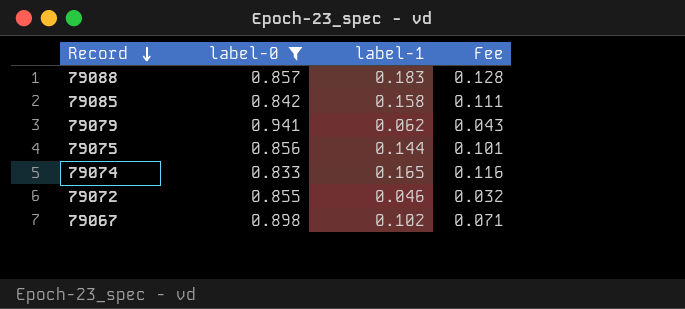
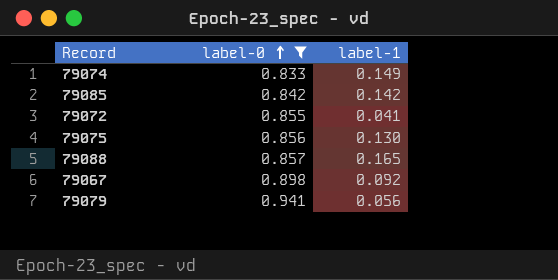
row order: Record descending -> label-0 ascending
column Fee | formula: [label-1] * 0.7 -> none
79074 | label-1: 0.165 -> 0.149
79085 | label-1: 0.158 -> 0.142
79072 | label-1: 0.046 -> 0.041
79075 | label-1: 0.144 -> 0.130
79088 | label-1: 0.183 -> 0.165
79067 | label-1: 0.102 -> 0.092
79079 | label-1: 0.062 -> 0.056

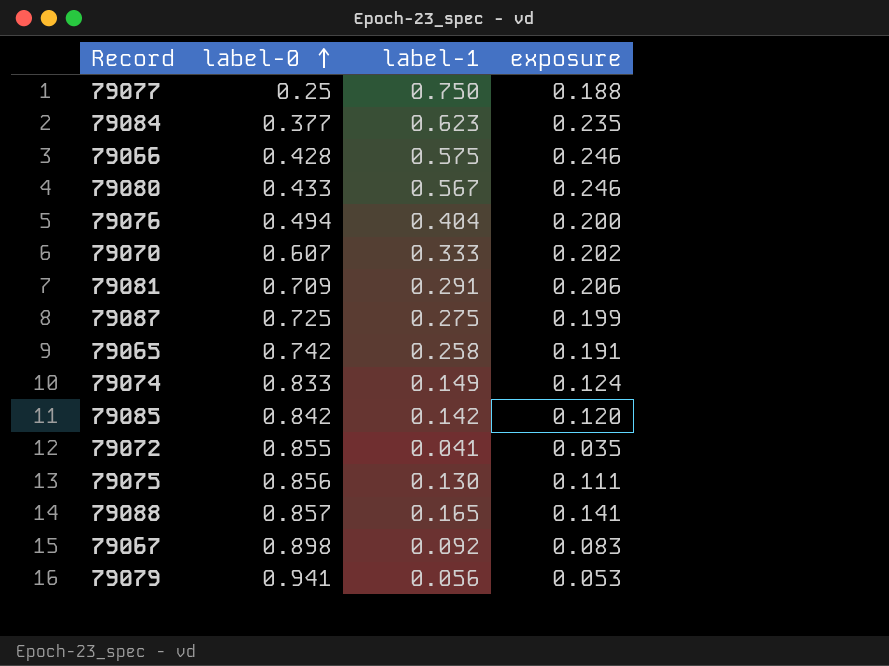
filter: label-0 >= 0.833 -> none
column exposure | formula: none -> [label-0] * [label-1]

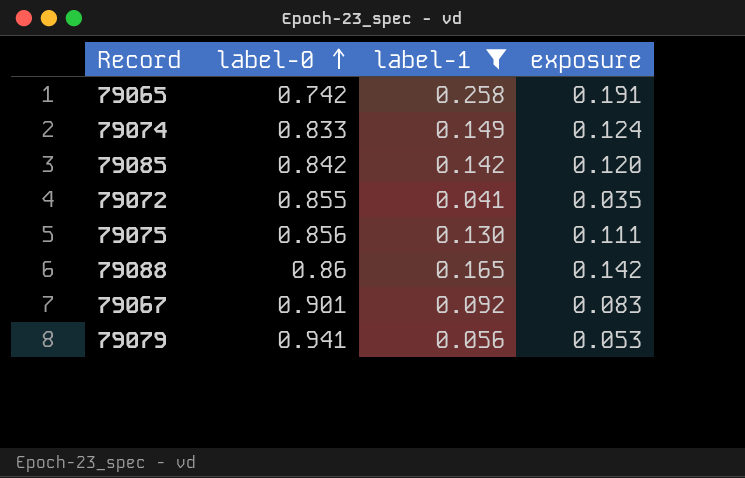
filter: none -> label-1 <= 0.258
79088 | label-0: 0.857 -> 0.86
79088 | exposure: 0.141 -> 0.142
79067 | label-0: 0.898 -> 0.901

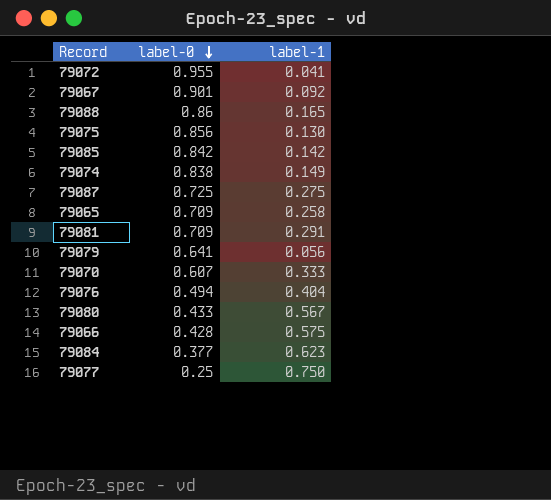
filter: label-1 <= 0.258 -> none
row order: label-0 ascending -> label-0 descending
column exposure | formula: [label-0] * [label-1] -> none
79072 | label-0: 0.855 -> 0.955
79074 | label-0: 0.833 -> 0.838
79065 | label-0: 0.742 -> 0.709
79079 | label-0: 0.941 -> 0.641

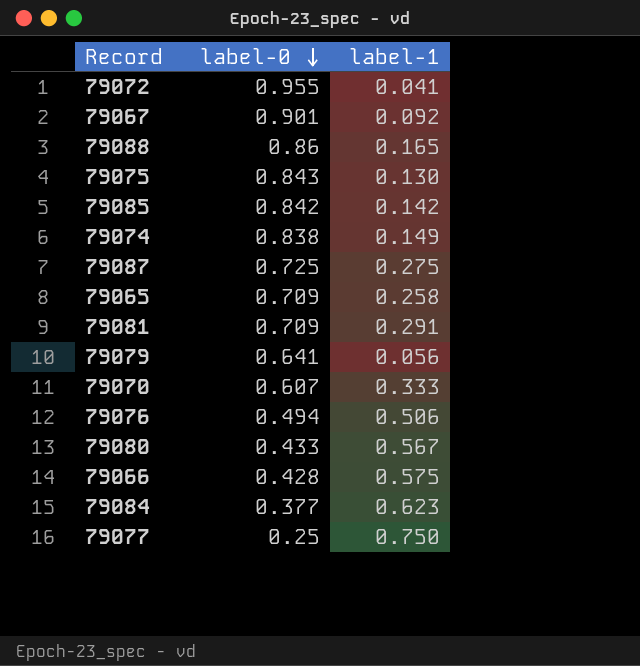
79075 | label-0: 0.856 -> 0.843
79076 | label-1: 0.404 -> 0.506

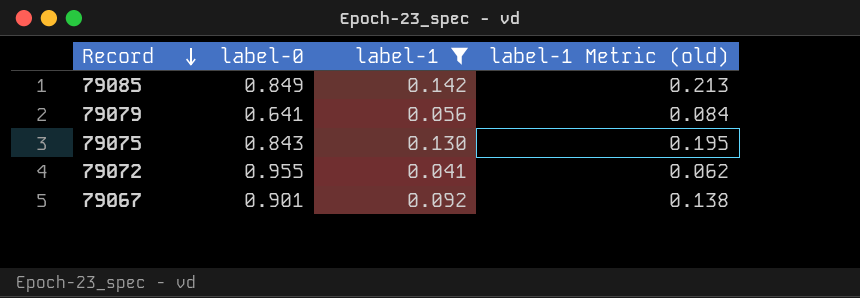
filter: none -> label-1 <= 0.142
row order: label-0 descending -> Record descending
column label-1 Metric (old) | formula: none -> [label-1] * 1.5
79085 | label-0: 0.842 -> 0.849

